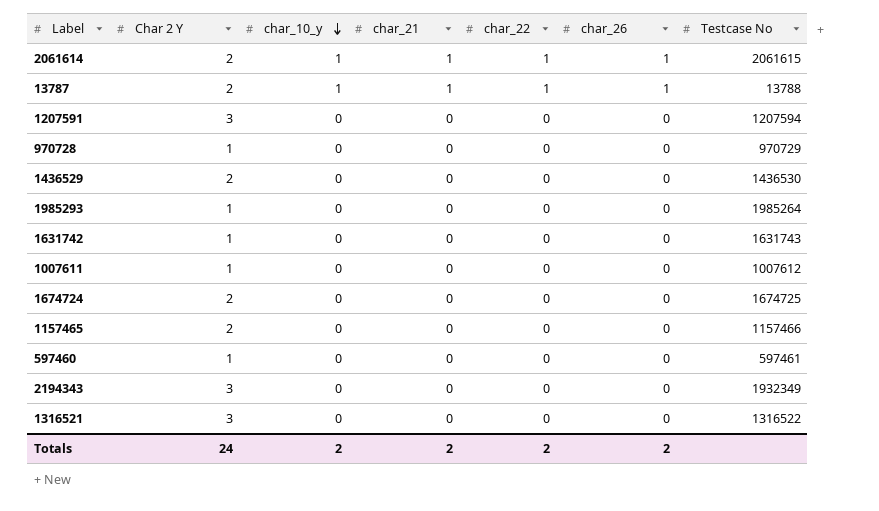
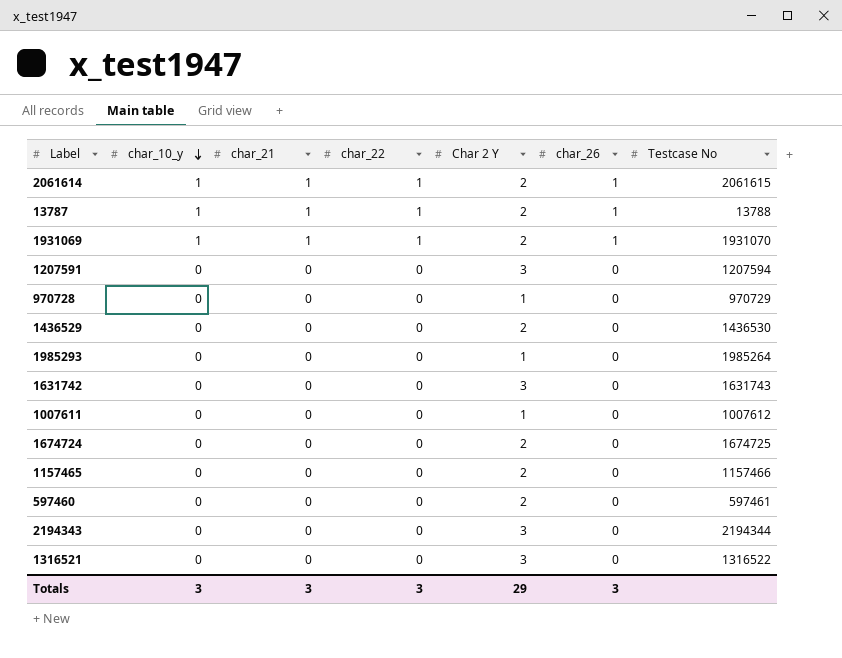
column Char 2 Y | position: 2 -> 5
row 1931069: none -> 1 | 1 | 1 | 2 | 1 | 1931070
1631742 | Char 2 Y: 1 -> 3
597460 | Char 2 Y: 1 -> 2
2194343 | Testcase No: 1932349 -> 2194344
Totals | char_10_y: 2 -> 3
Totals | char_21: 2 -> 3
Totals | char_22: 2 -> 3
Totals | Char 2 Y: 24 -> 29
Totals | char_26: 2 -> 3

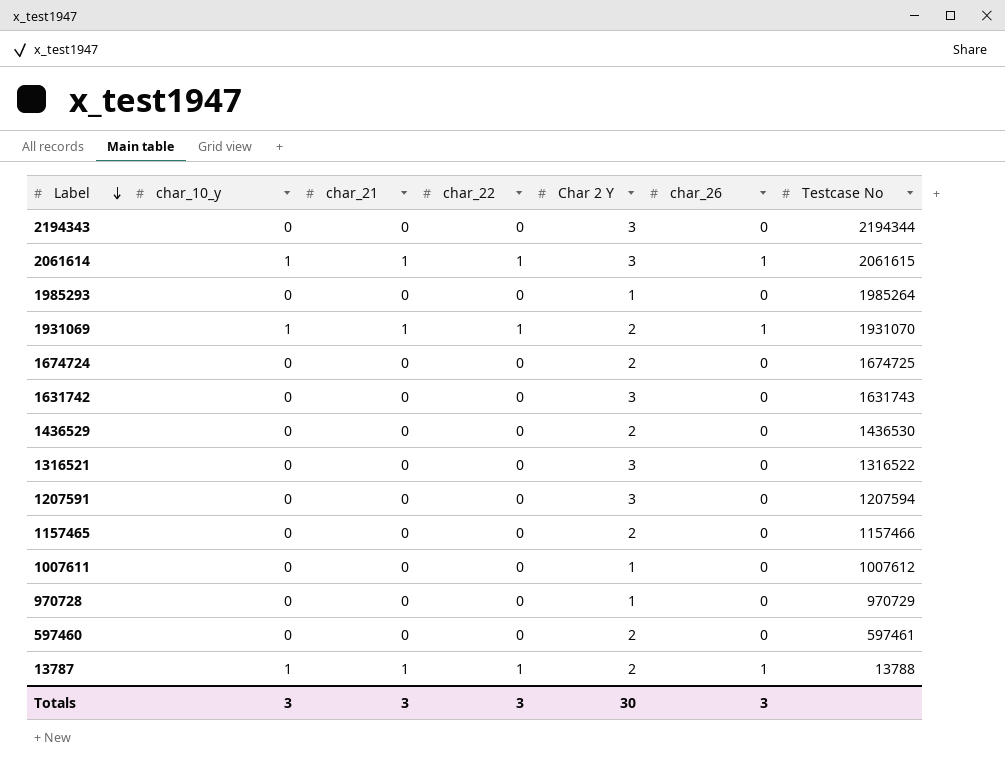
row order: char_10_y descending -> Label descending
2061614 | Char 2 Y: 2 -> 3
Totals | Char 2 Y: 29 -> 30

